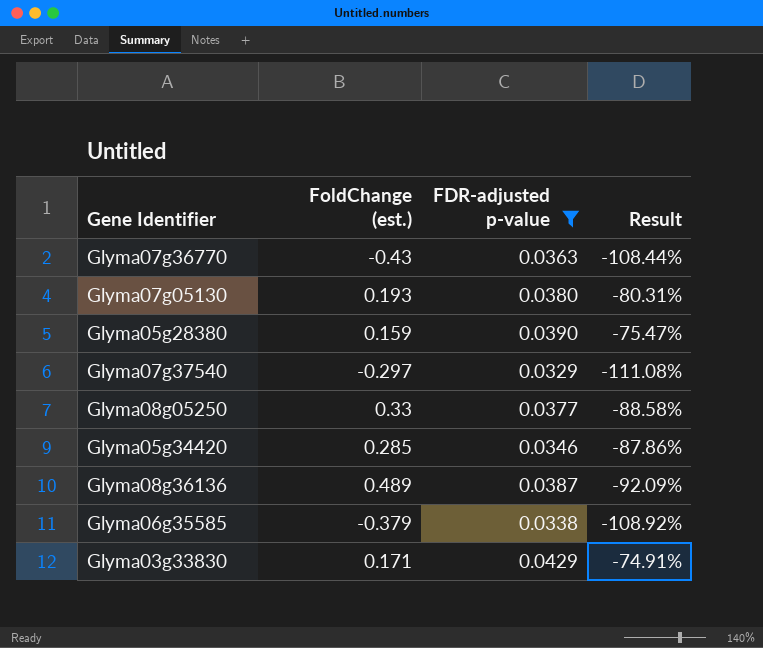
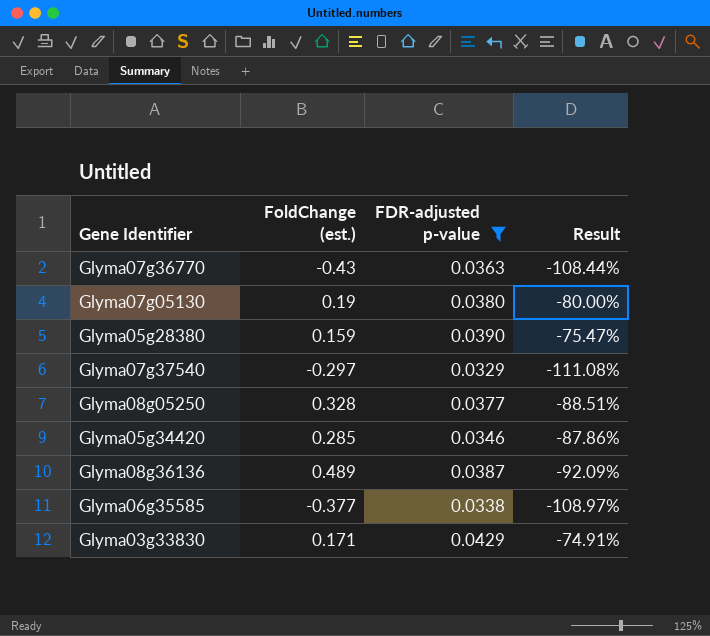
Glyma07g05130 | FoldChange (est.): 0.193 -> 0.19
Glyma07g05130 | Result: -80.31% -> -80.00%
Glyma08g05250 | FoldChange (est.): 0.33 -> 0.328
Glyma08g05250 | Result: -88.58% -> -88.51%
Glyma06g35585 | FoldChange (est.): -0.379 -> -0.377
Glyma06g35585 | Result: -108.92% -> -108.97%

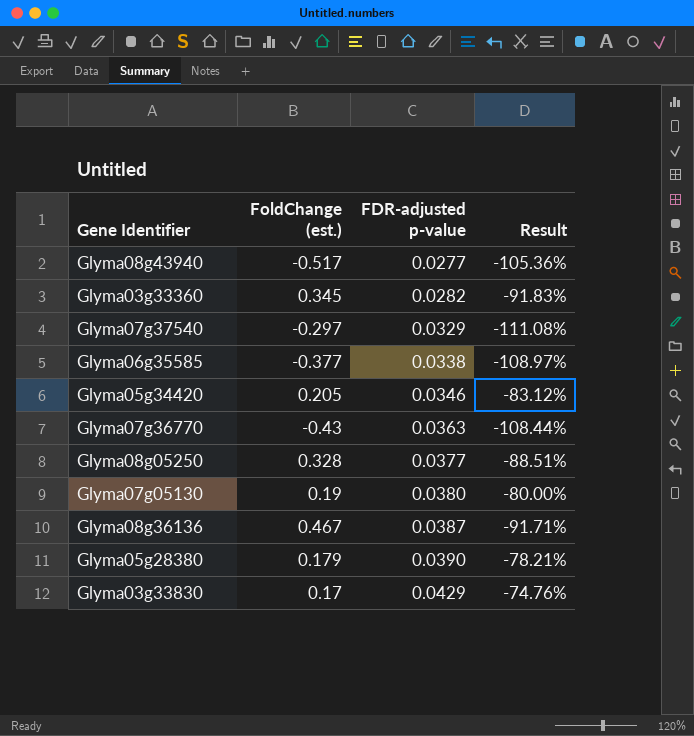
filter: FDR-adjusted p-value >= 0.0329 -> none
row order: none -> FDR-adjusted p-value ascending
Glyma05g34420 | FoldChange (est.): 0.285 -> 0.205
Glyma05g34420 | Result: -87.86% -> -83.12%
Glyma08g36136 | FoldChange (est.): 0.489 -> 0.467
Glyma08g36136 | Result: -92.09% -> -91.71%
Glyma05g28380 | FoldChange (est.): 0.159 -> 0.179
Glyma05g28380 | Result: -75.47% -> -78.21%
Glyma03g33830 | FoldChange (est.): 0.171 -> 0.17
Glyma03g33830 | Result: -74.91% -> -74.76%

